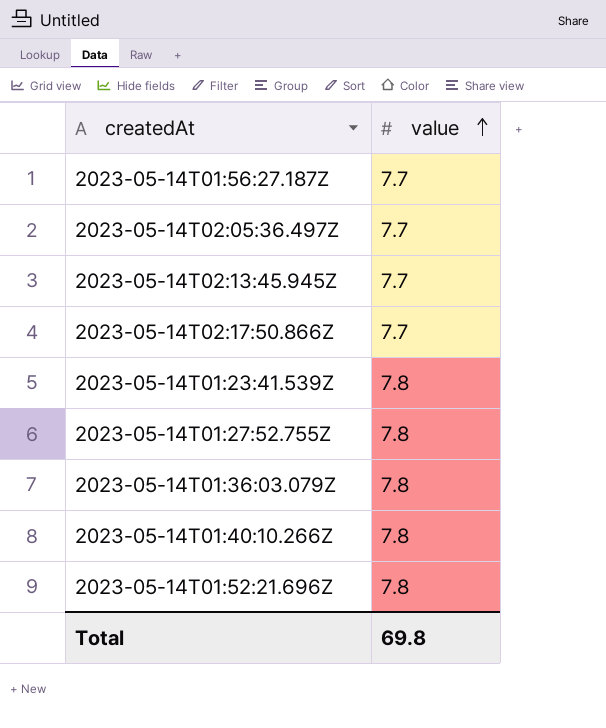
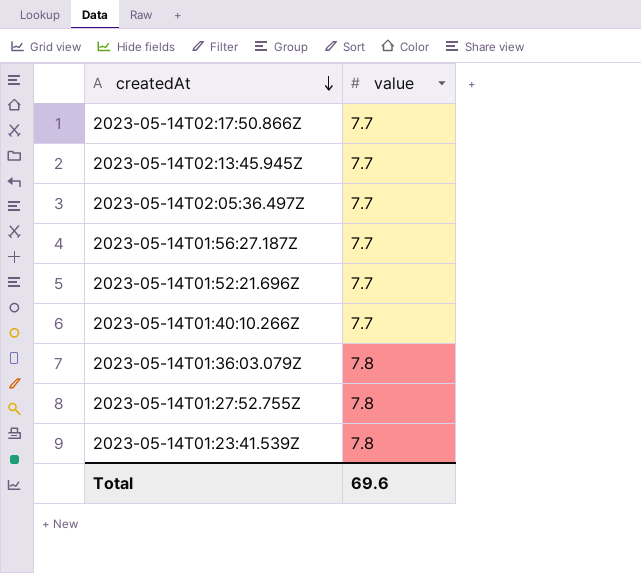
row order: value ascending -> createdAt descending
2023-05-14T01:52:21.696Z | value: 7.8 -> 7.7
2023-05-14T01:40:10.266Z | value: 7.8 -> 7.7
Total | value: 69.8 -> 69.6

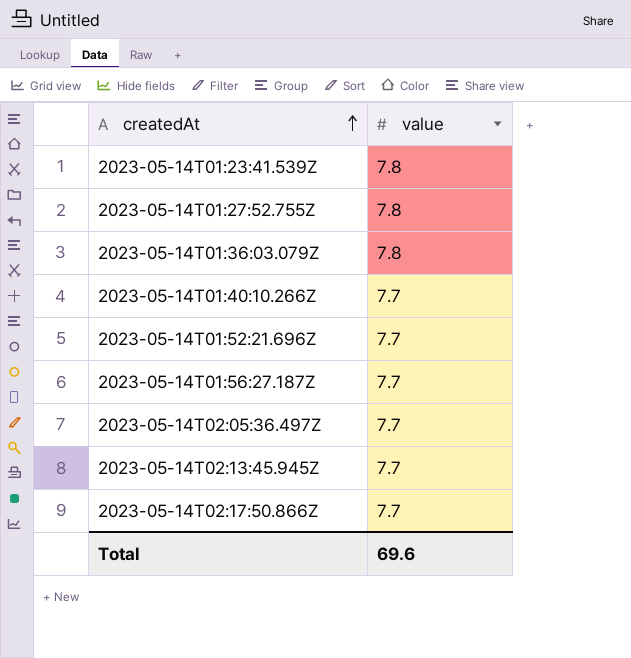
row order: createdAt descending -> createdAt ascending

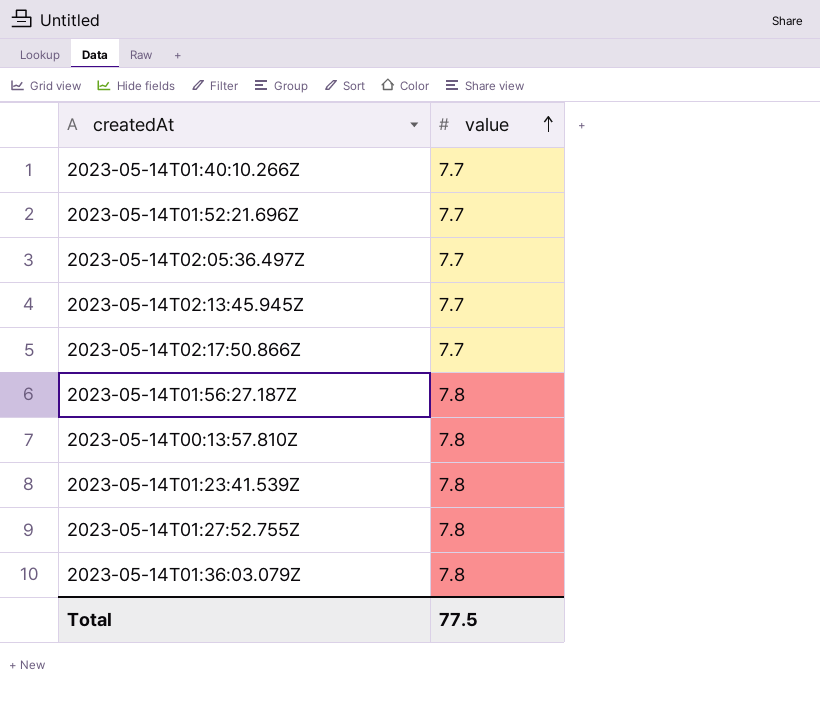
row order: createdAt ascending -> value ascending
2023-05-14T01:56:27.187Z | value: 7.7 -> 7.8
row 2023-05-14T00:13:57.810Z: none -> 7.8
Total | value: 69.6 -> 77.5

